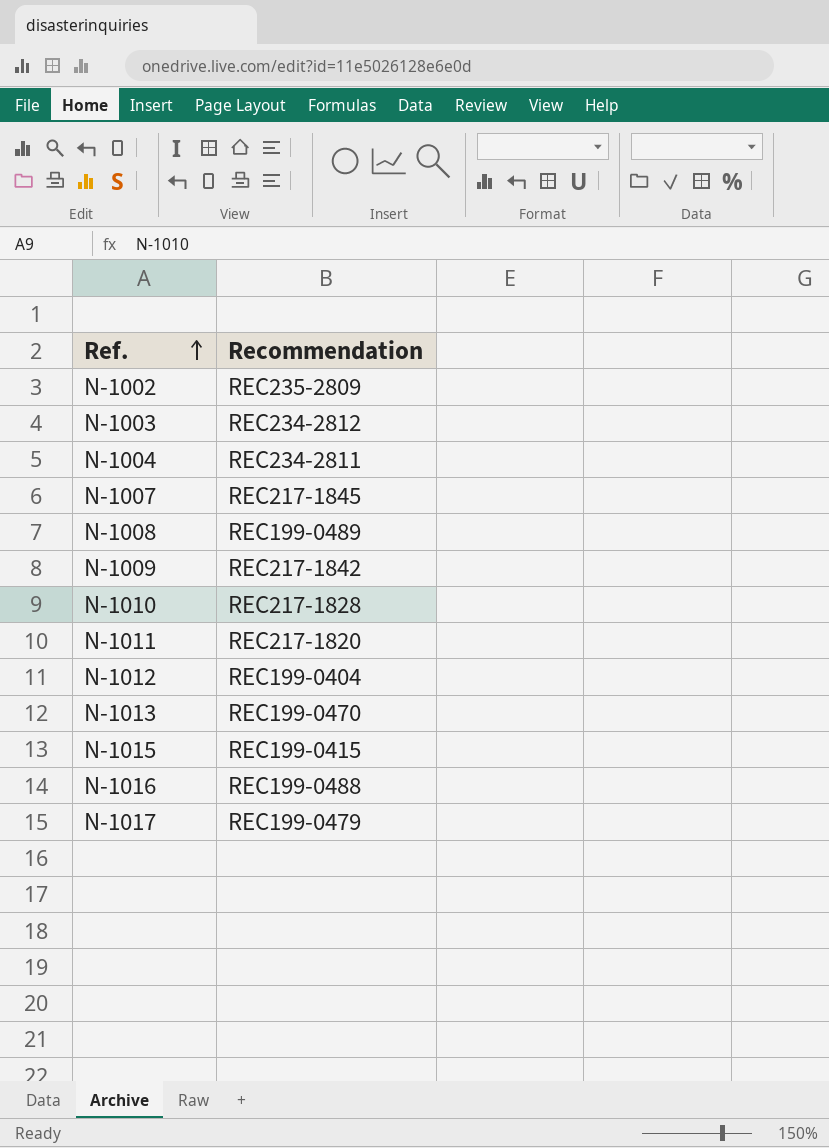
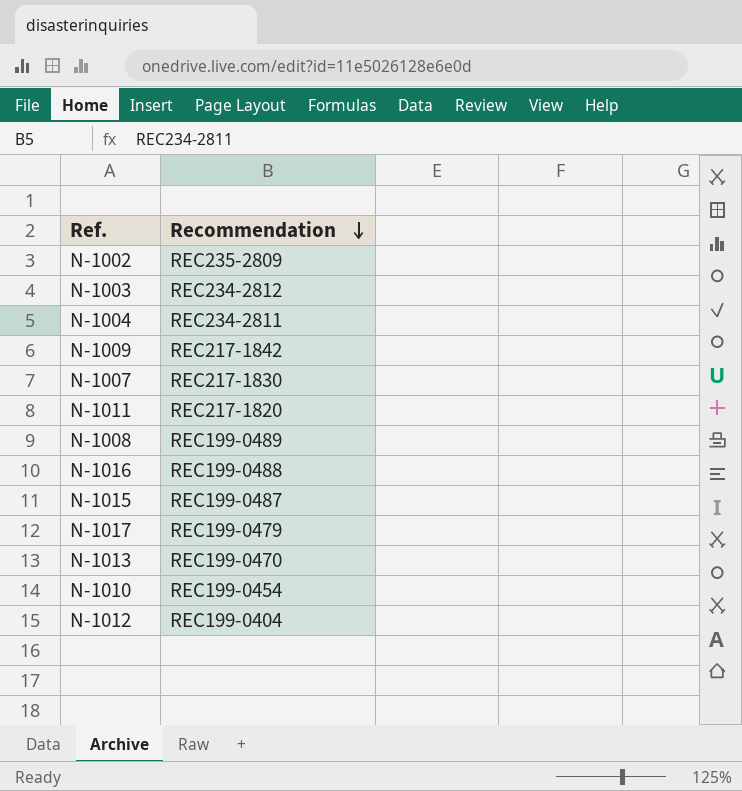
row order: Ref. ascending -> Recommendation descending
N-1007 | Recommendation: REC217-1845 -> REC217-1830
N-1015 | Recommendation: REC199-0415 -> REC199-0487
N-1010 | Recommendation: REC217-1828 -> REC199-0454

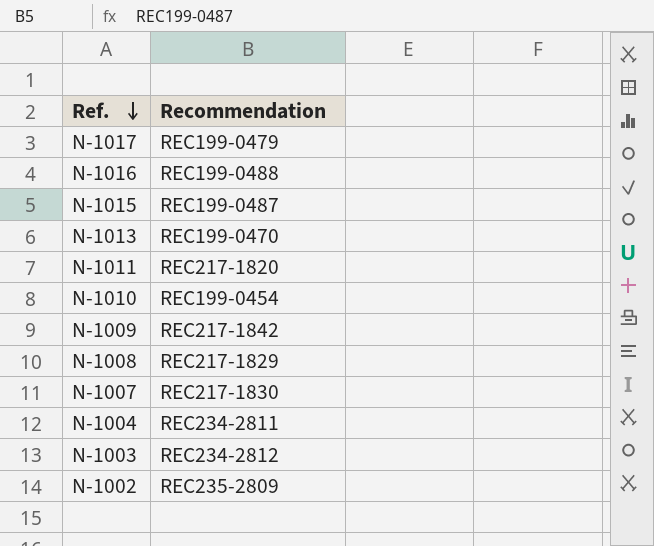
row order: Recommendation descending -> Ref. descending
row N-1012: REC199-0404 -> none
N-1008 | Recommendation: REC199-0489 -> REC217-1829

